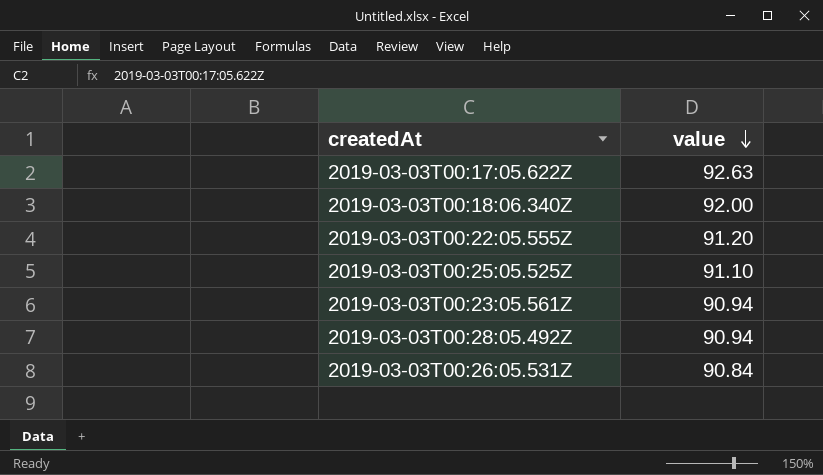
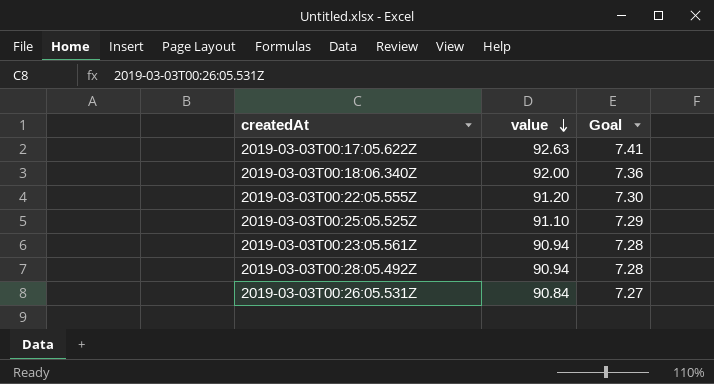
column Goal | formula: none -> [value] * 0.08

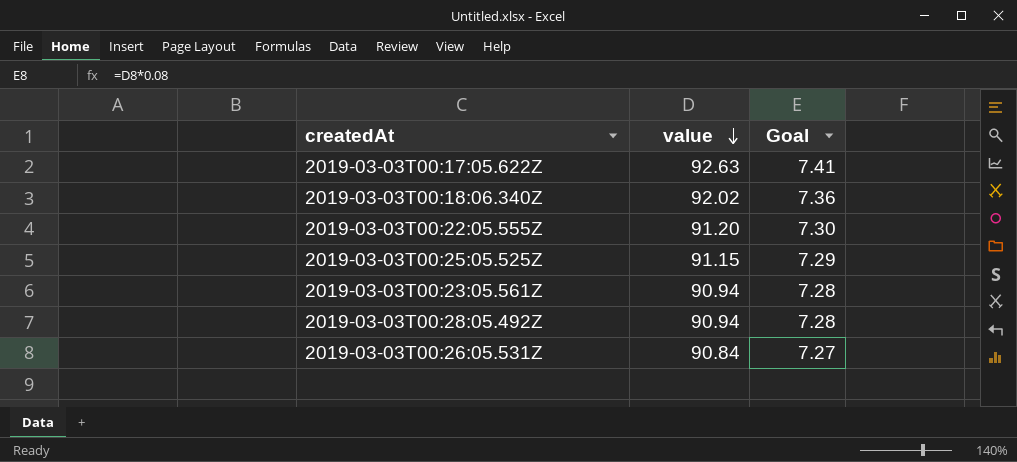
2019-03-03T00:18:06.340Z | value: 92.00 -> 92.02
2019-03-03T00:25:05.525Z | value: 91.10 -> 91.15

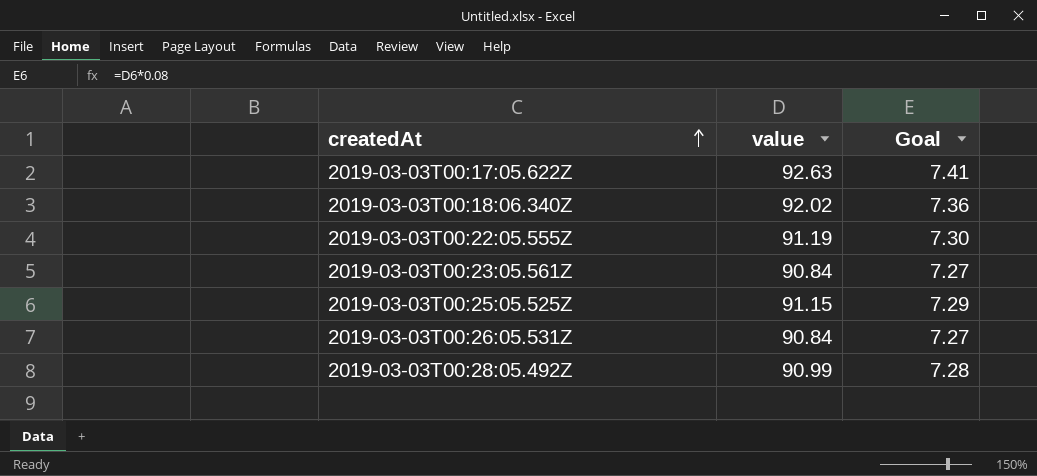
row order: value descending -> createdAt ascending
2019-03-03T00:22:05.555Z | value: 91.20 -> 91.19
2019-03-03T00:23:05.561Z | value: 90.94 -> 90.84
2019-03-03T00:23:05.561Z | Goal: 7.28 -> 7.27
2019-03-03T00:28:05.492Z | value: 90.94 -> 90.99

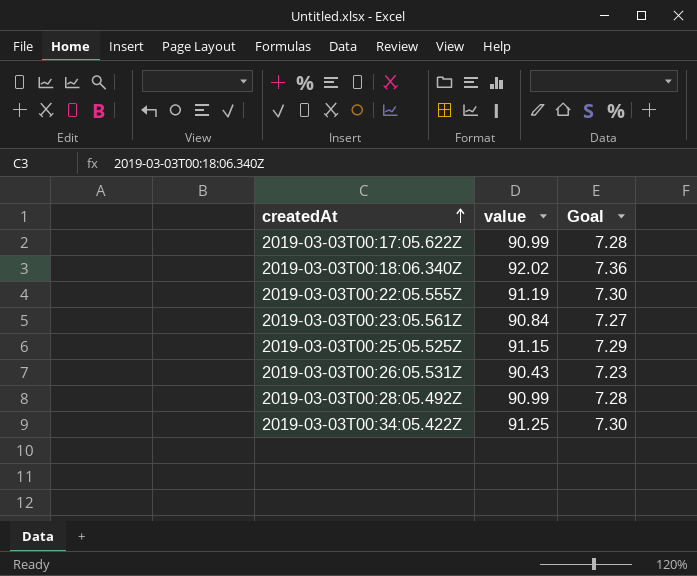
2019-03-03T00:17:05.622Z | value: 92.63 -> 90.99
2019-03-03T00:17:05.622Z | Goal: 7.41 -> 7.28
2019-03-03T00:26:05.531Z | value: 90.84 -> 90.43
2019-03-03T00:26:05.531Z | Goal: 7.27 -> 7.23
row 2019-03-03T00:34:05.422Z: none -> 91.25 | 7.30

